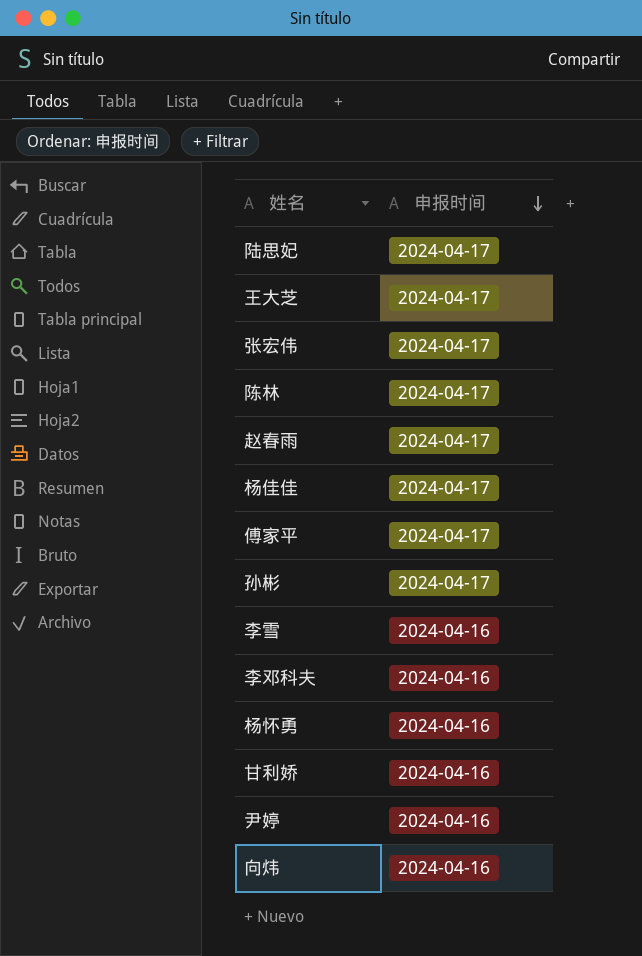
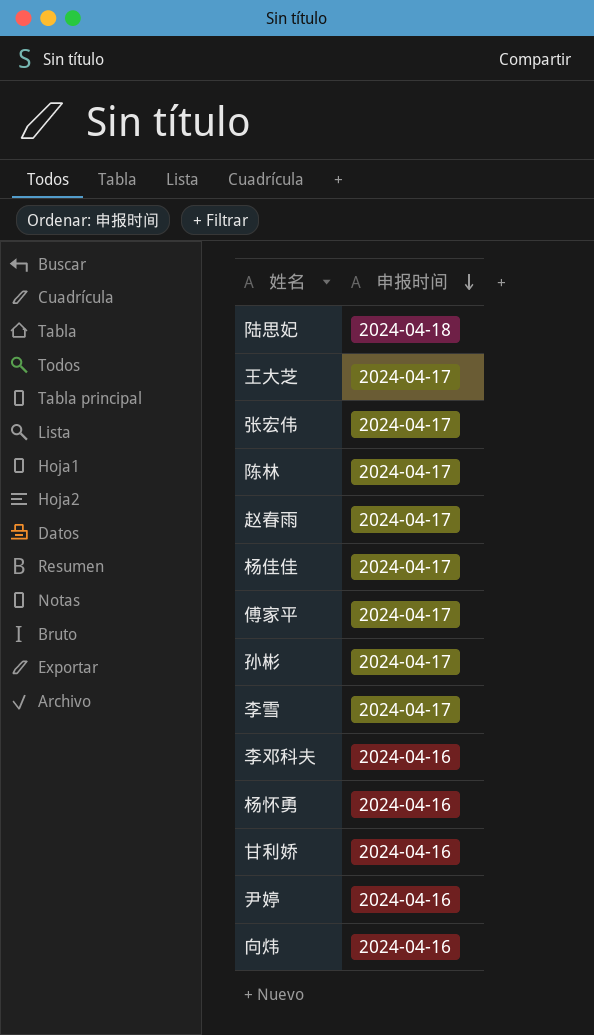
陆思妃 | 申报时间: 2024-04-17 -> 2024-04-18
李雪 | 申报时间: 2024-04-16 -> 2024-04-17

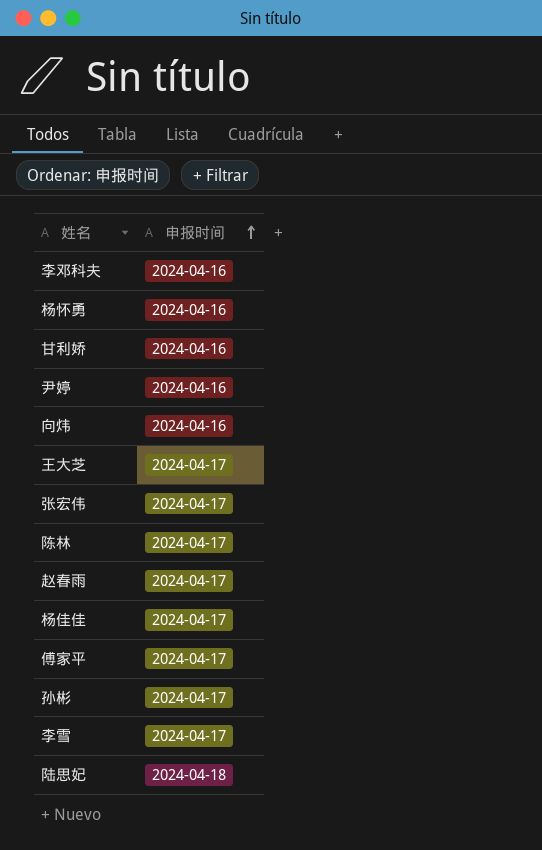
row order: 申报时间 descending -> 申报时间 ascending

